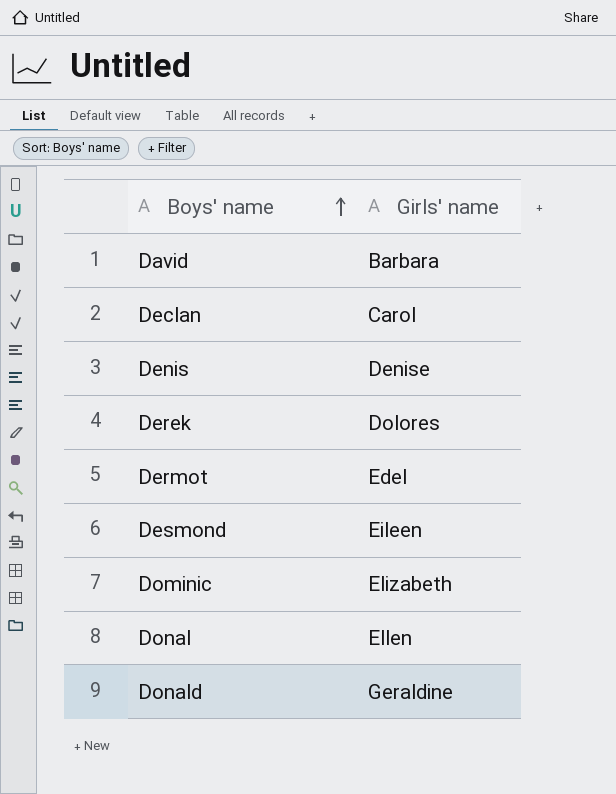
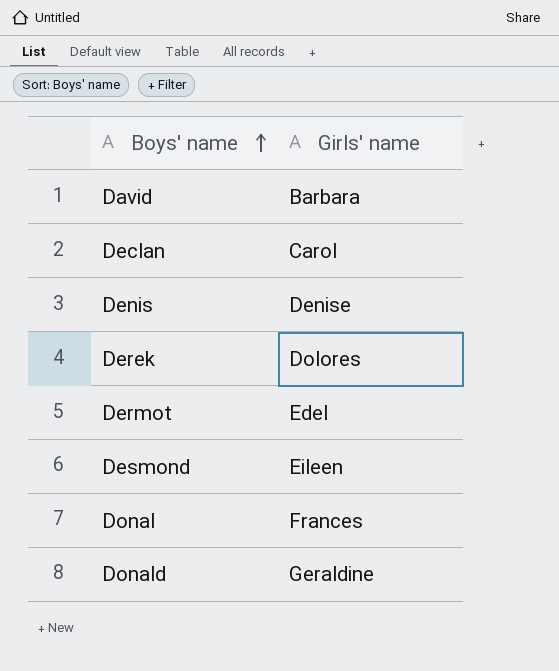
row Dominic: Elizabeth -> none
Donal | Girls' name: Ellen -> Frances

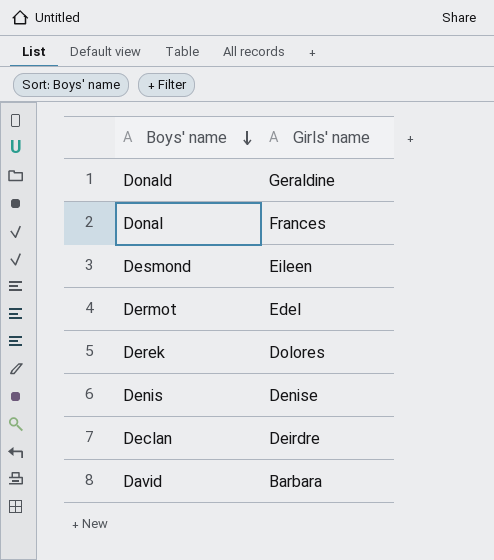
row order: Boys' name ascending -> Boys' name descending
Declan | Girls' name: Carol -> Deirdre

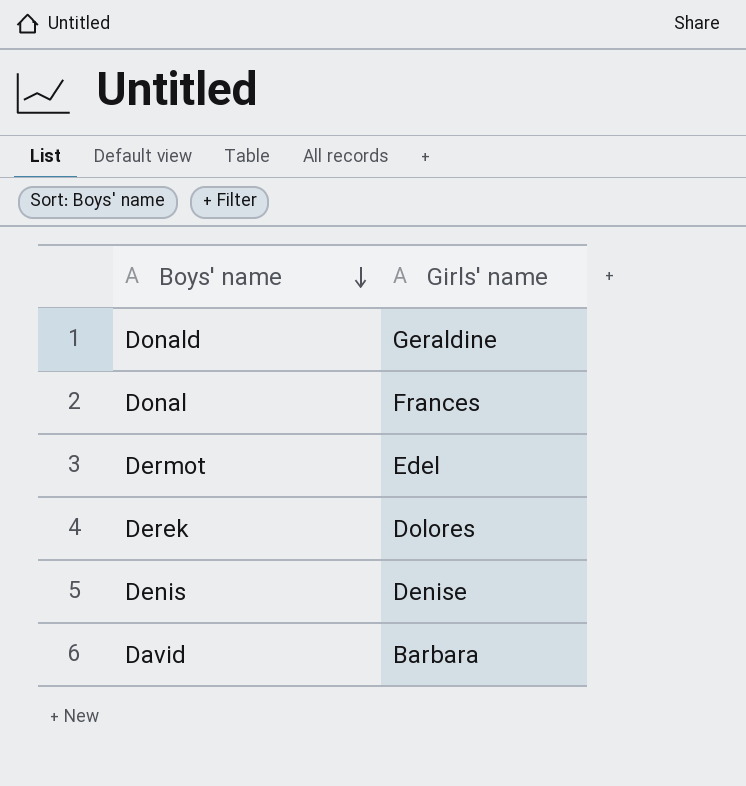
row Desmond: Eileen -> none
row Declan: Deirdre -> none

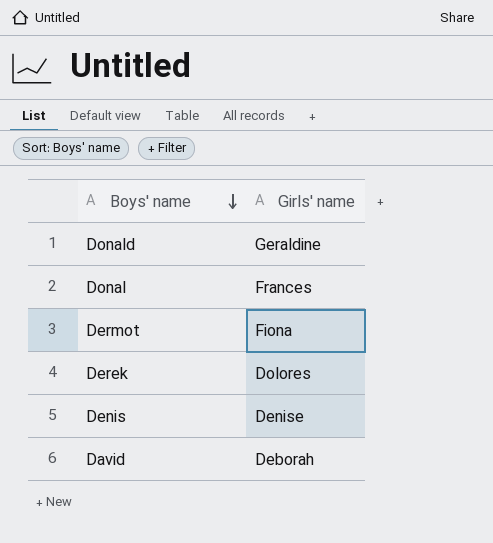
Dermot | Girls' name: Edel -> Fiona
David | Girls' name: Barbara -> Deborah

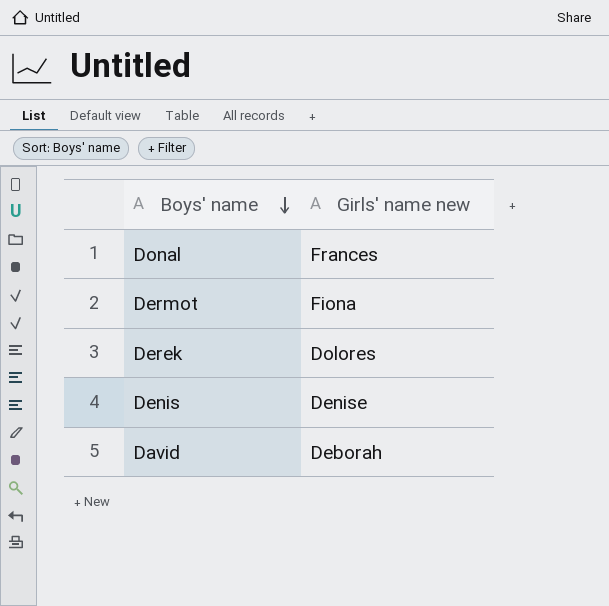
column name: Girls' name -> Girls' name new
row Donald: Geraldine -> none

